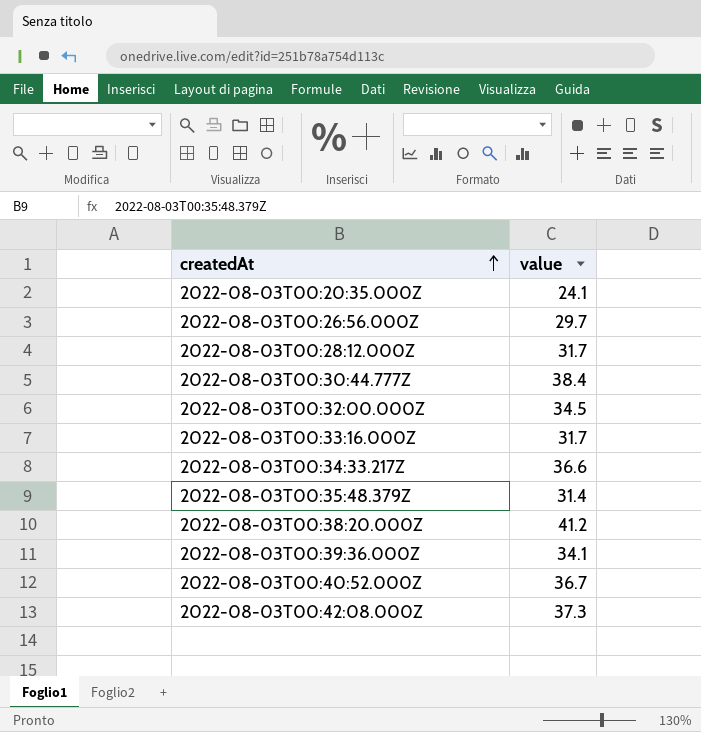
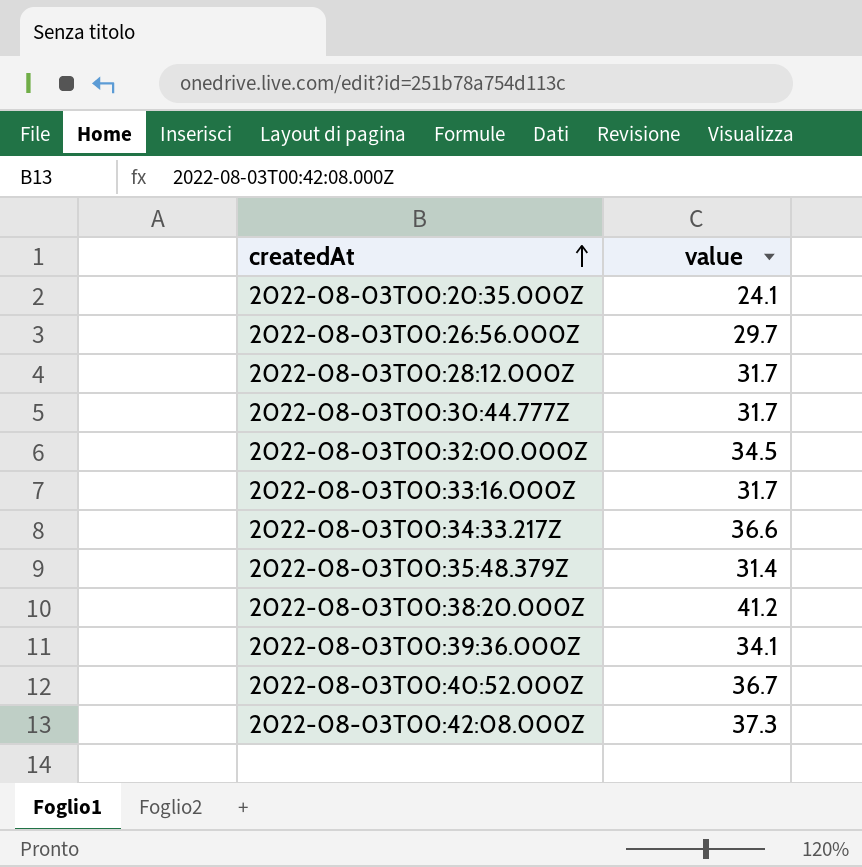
2022-08-03T00:30:44.777Z | value: 38.4 -> 31.7

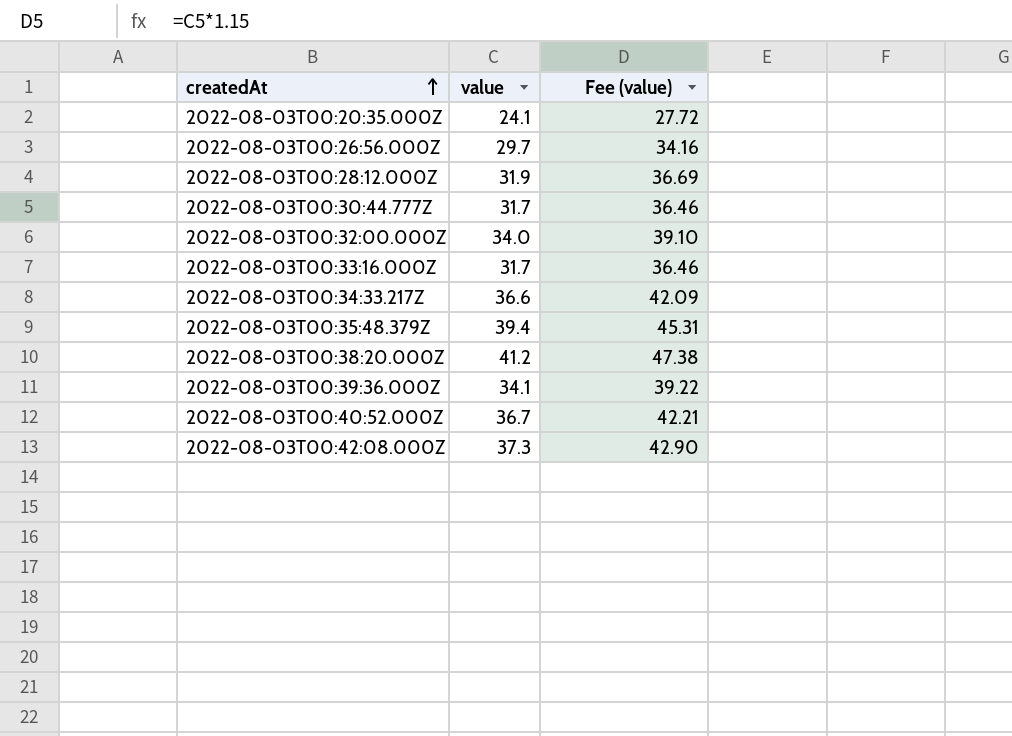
column Fee (value) | formula: none -> [value] * 1.15
2022-08-03T00:28:12.000Z | value: 31.7 -> 31.9
2022-08-03T00:32:00.000Z | value: 34.5 -> 34.0
2022-08-03T00:35:48.379Z | value: 31.4 -> 39.4

